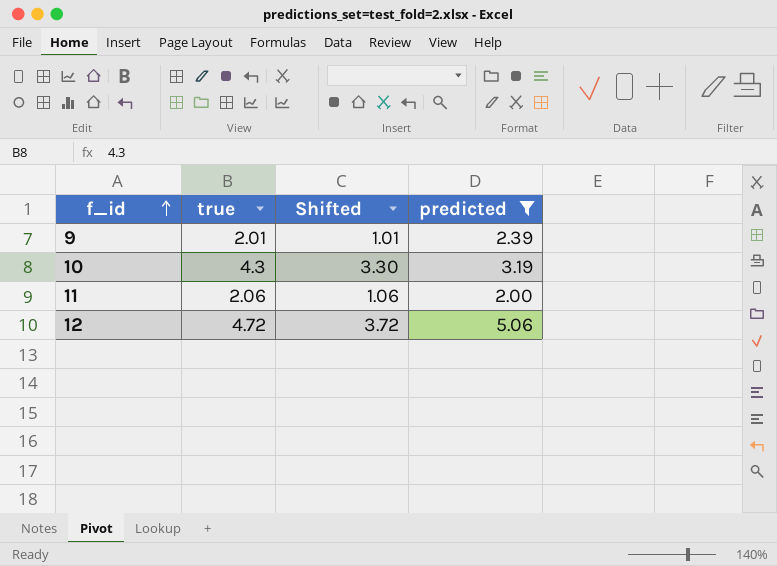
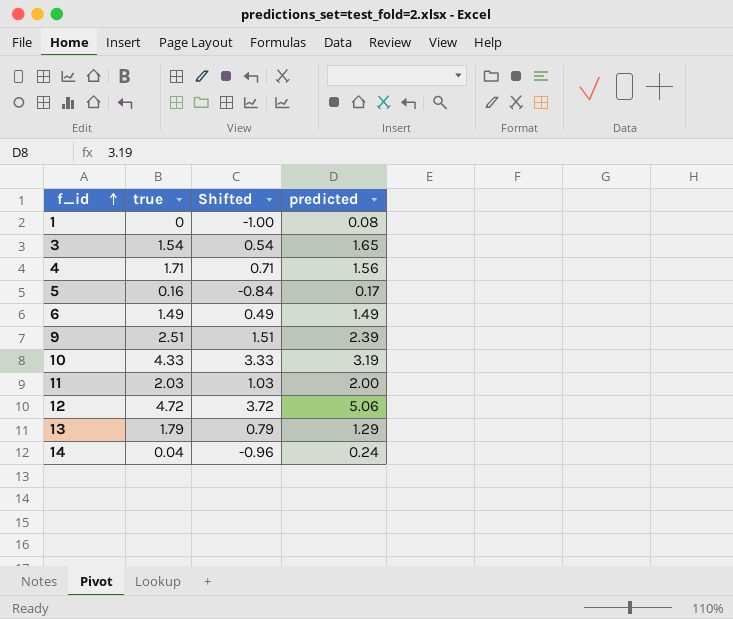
filter: predicted >= 2.00 -> none
9 | true: 2.01 -> 2.51
9 | Shifted: 1.01 -> 1.51
10 | true: 4.3 -> 4.33
10 | Shifted: 3.30 -> 3.33
11 | true: 2.06 -> 2.03
11 | Shifted: 1.06 -> 1.03

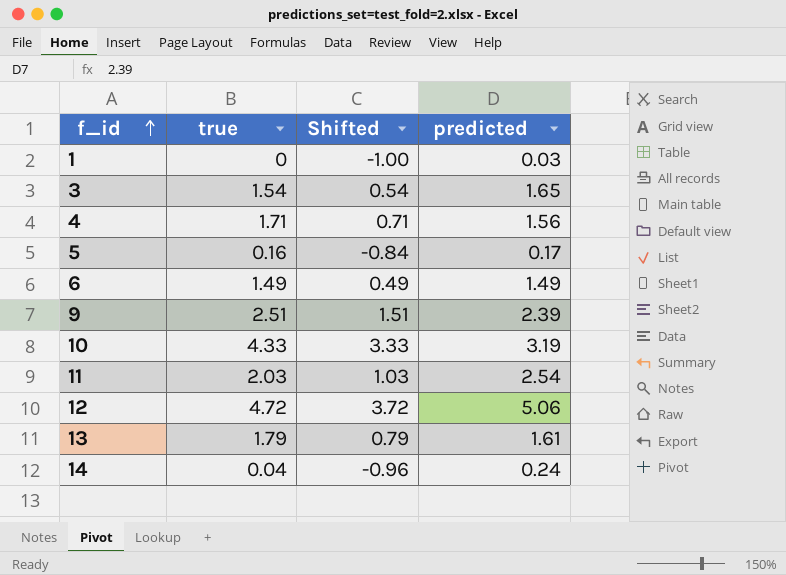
1 | predicted: 0.08 -> 0.03
11 | predicted: 2.00 -> 2.54
13 | predicted: 1.29 -> 1.61

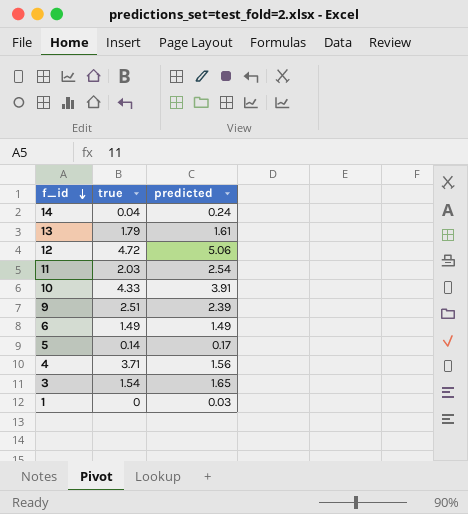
row order: f_id ascending -> f_id descending
column Shifted | formula: [true] - 1 -> none
10 | predicted: 3.19 -> 3.91
5 | true: 0.16 -> 0.14
4 | true: 1.71 -> 3.71

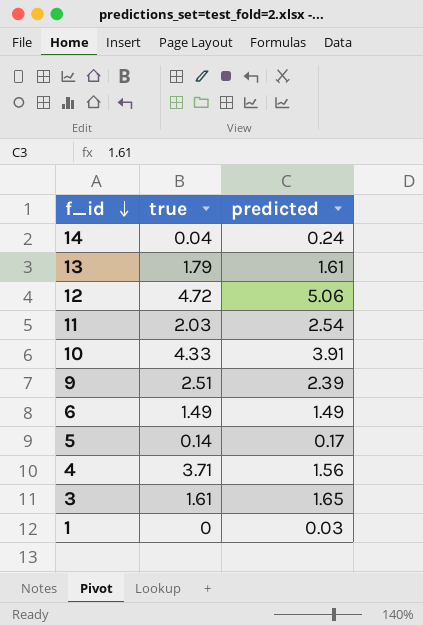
3 | true: 1.54 -> 1.61

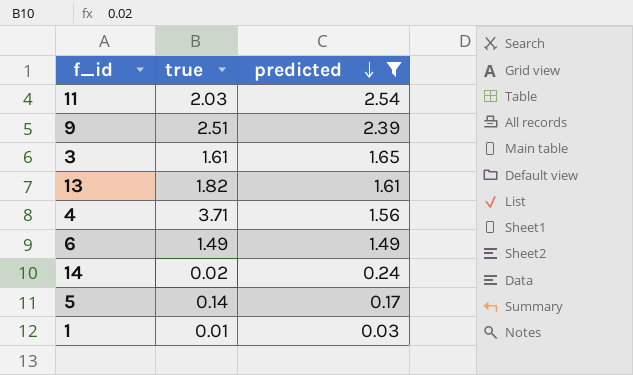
filter: none -> predicted <= 2.54
row order: f_id descending -> predicted descending
13 | true: 1.79 -> 1.82
14 | true: 0.04 -> 0.02
1 | true: 0 -> 0.01

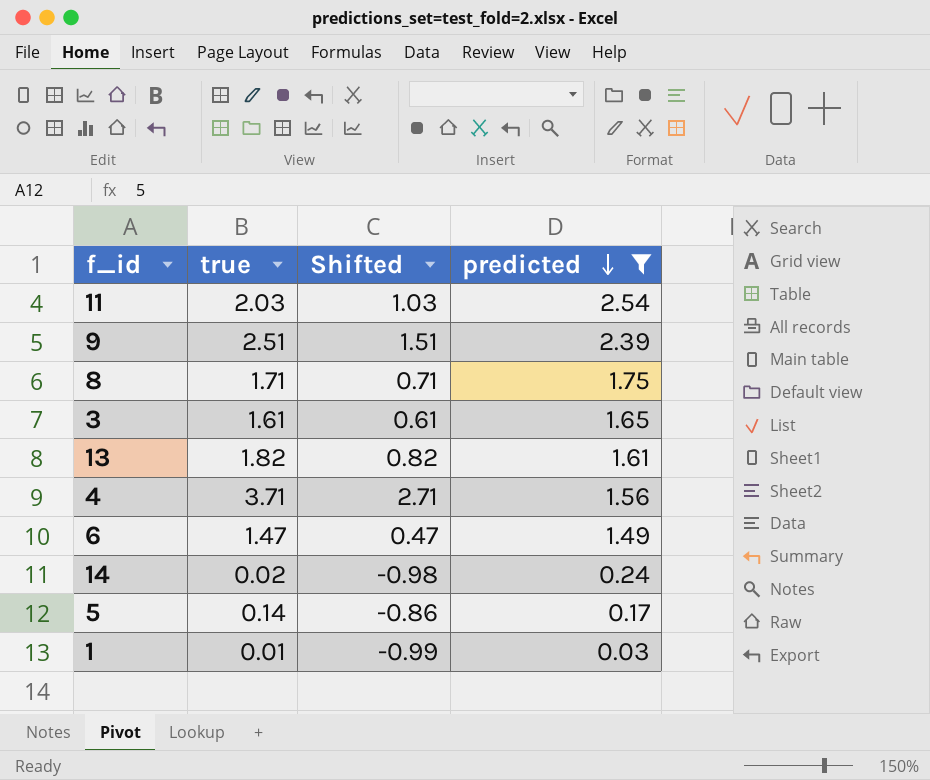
column Shifted | formula: none -> [true] - 1
row 8: none -> 1.71 | 0.71 | 1.75
6 | true: 1.49 -> 1.47

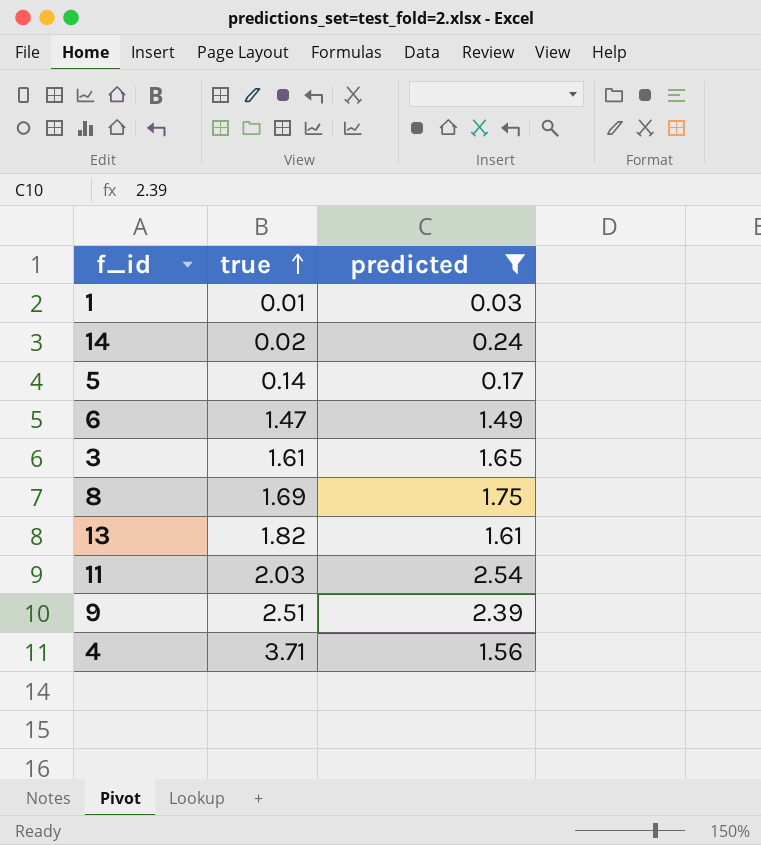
row order: predicted descending -> true ascending
column Shifted | formula: [true] - 1 -> none
8 | true: 1.71 -> 1.69

